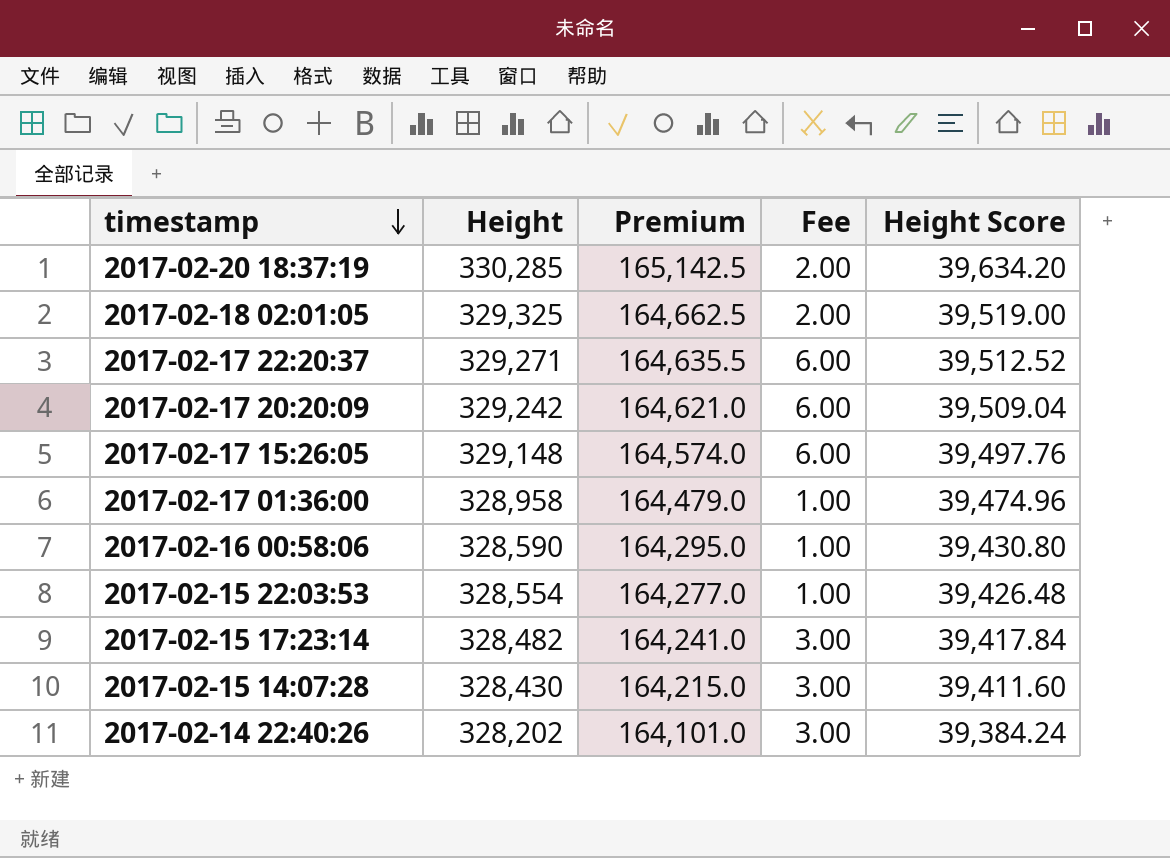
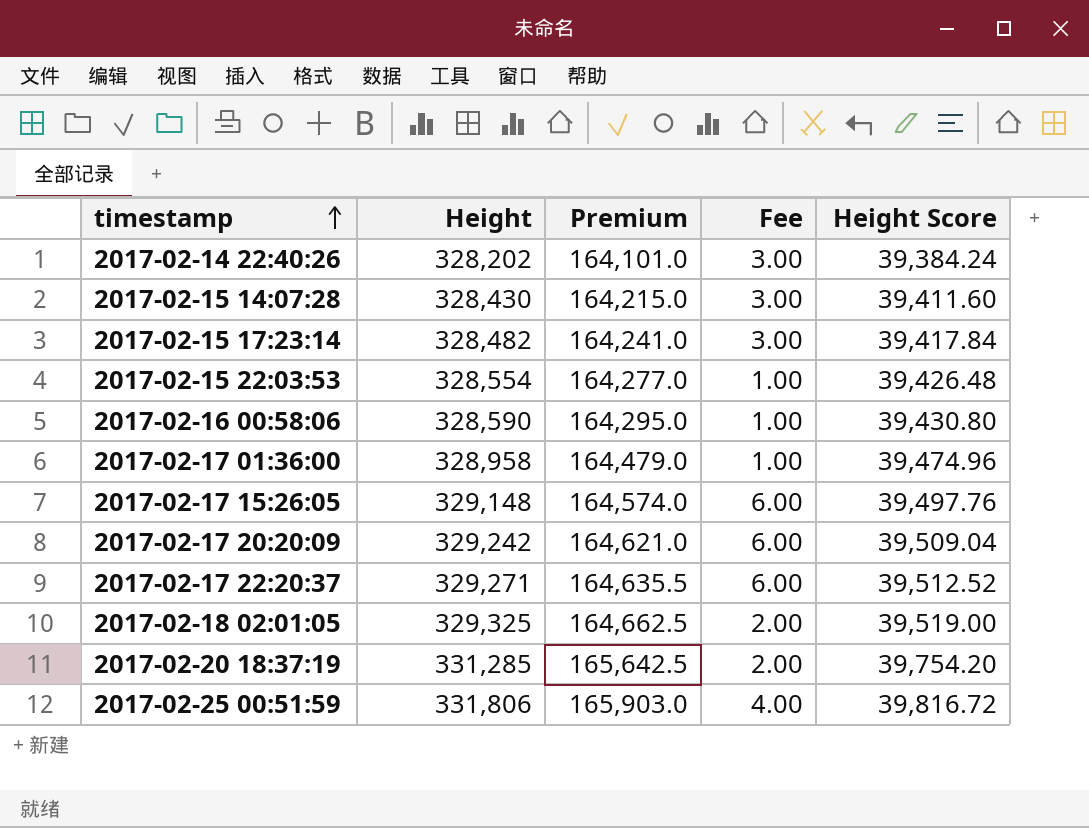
row order: timestamp descending -> timestamp ascending
2017-02-20 18:37:19 | Height: 330,285 -> 331,285
2017-02-20 18:37:19 | Premium: 165,142.5 -> 165,642.5
2017-02-20 18:37:19 | Height Score: 39,634.20 -> 39,754.20
row 2017-02-25 00:51:59: none -> 331,806 | 165,903.0 | 4.00 | 39,816.72

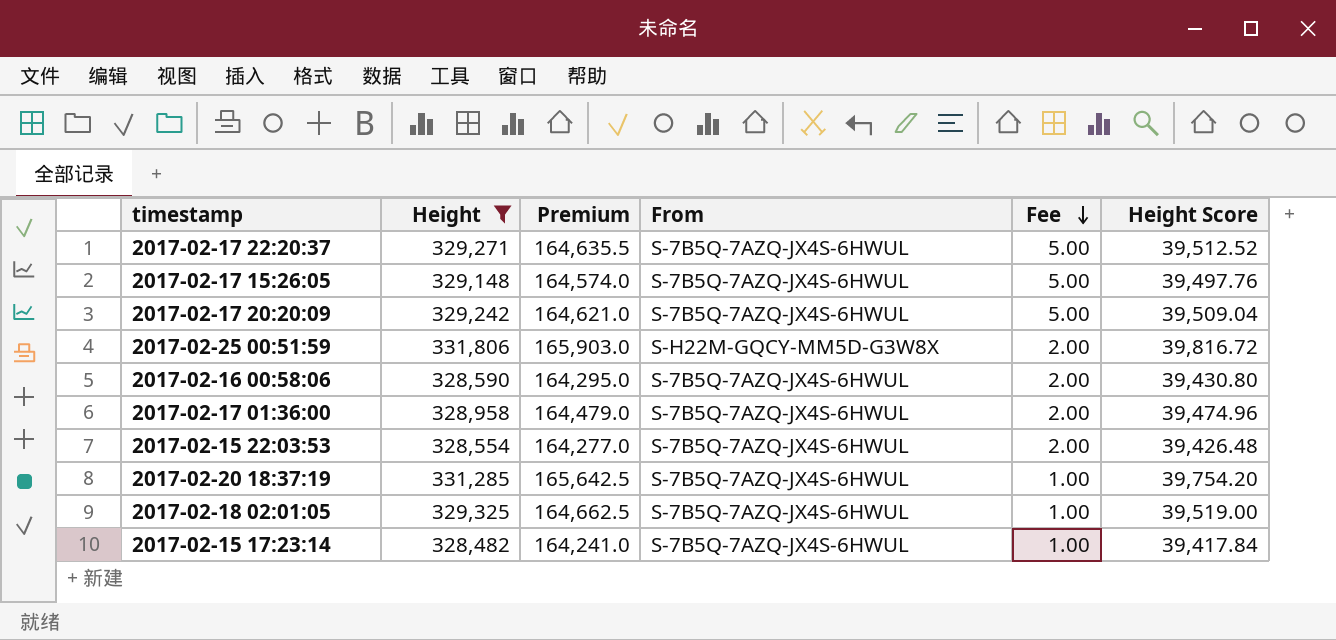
filter: none -> Height >= 328,482
row order: timestamp ascending -> Fee descending
column From | position: none -> 4
2017-02-17 22:20:37 | Fee: 6.00 -> 5.00
2017-02-17 15:26:05 | Fee: 6.00 -> 5.00
2017-02-17 20:20:09 | Fee: 6.00 -> 5.00
2017-02-25 00:51:59 | Fee: 4.00 -> 2.00
2017-02-16 00:58:06 | Fee: 1.00 -> 2.00
2017-02-17 01:36:00 | Fee: 1.00 -> 2.00
2017-02-15 22:03:53 | Fee: 1.00 -> 2.00
2017-02-20 18:37:19 | Fee: 2.00 -> 1.00
2017-02-18 02:01:05 | Fee: 2.00 -> 1.00
2017-02-15 17:23:14 | Fee: 3.00 -> 1.00

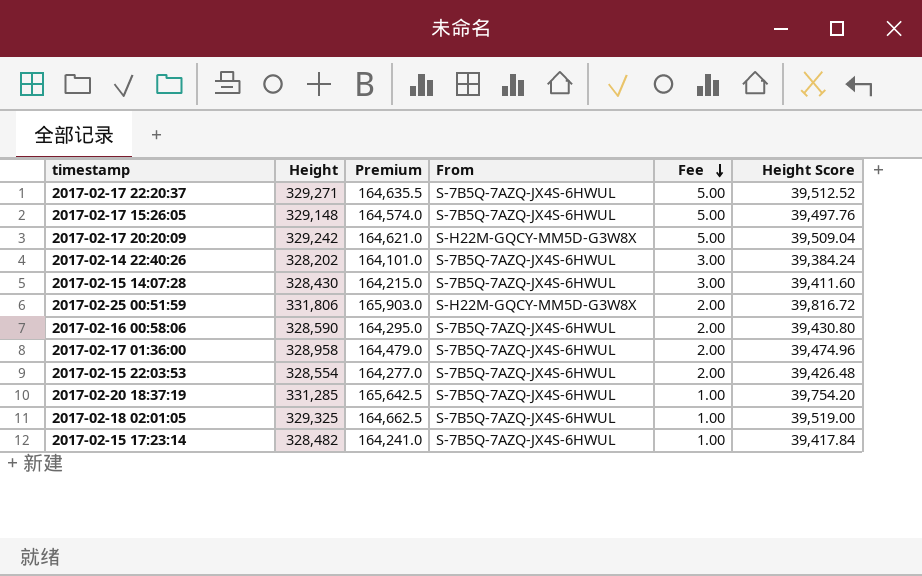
filter: Height >= 328,482 -> none
2017-02-17 20:20:09 | From: S-7B5Q-7AZQ-JX4S-6HWUL -> S-H22M-GQCY-MM5D-G3W8X

